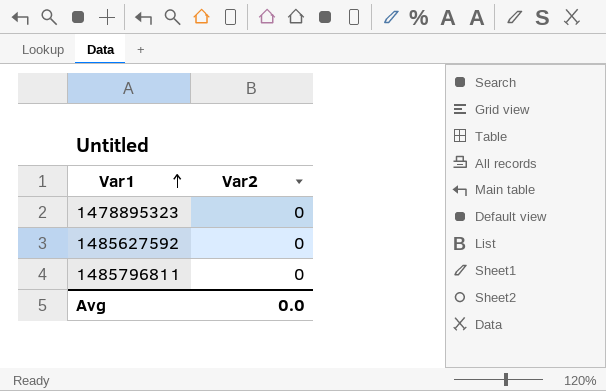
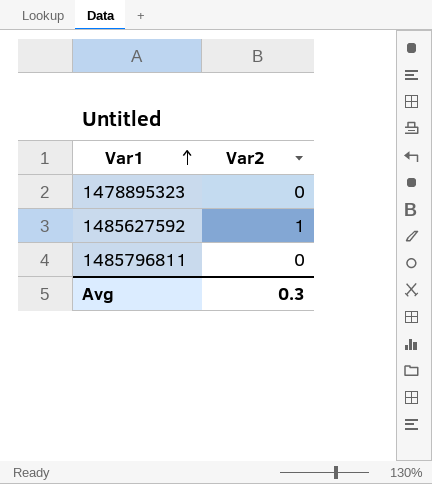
1485627592 | Var2: 0 -> 1
Avg | Var2: 0.0 -> 0.3

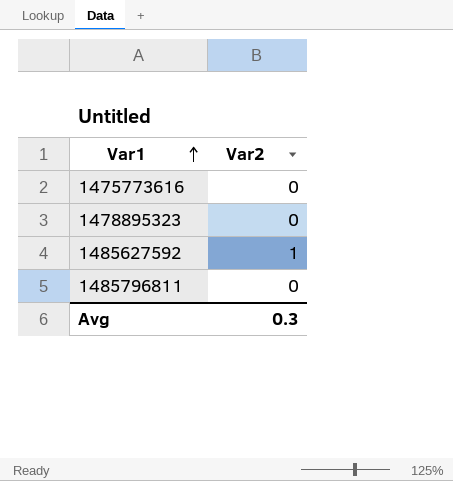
row 1475773616: none -> 0

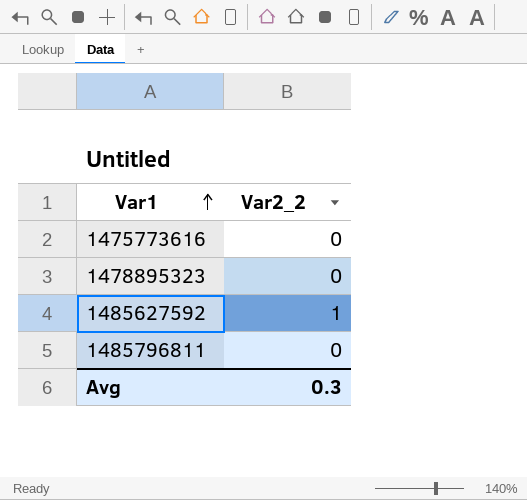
column name: Var2 -> Var2_2

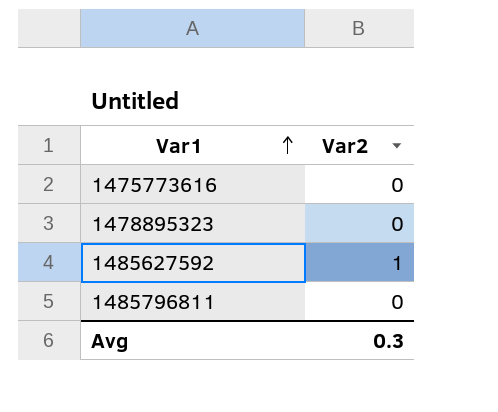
column name: Var2_2 -> Var2

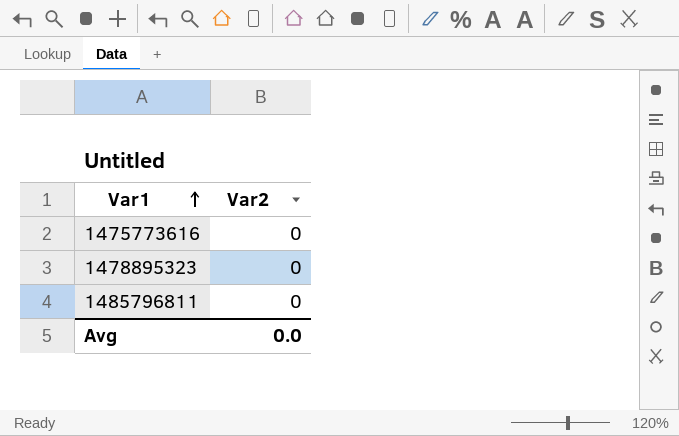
row 1485627592: 1 -> none
Avg | Var2: 0.3 -> 0.0

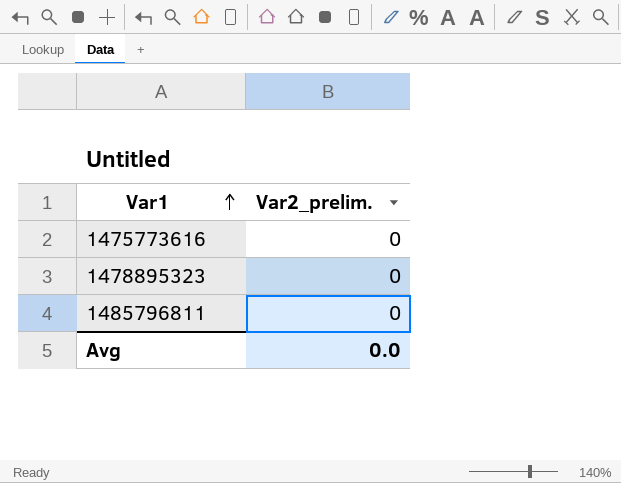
column name: Var2 -> Var2_prelim.

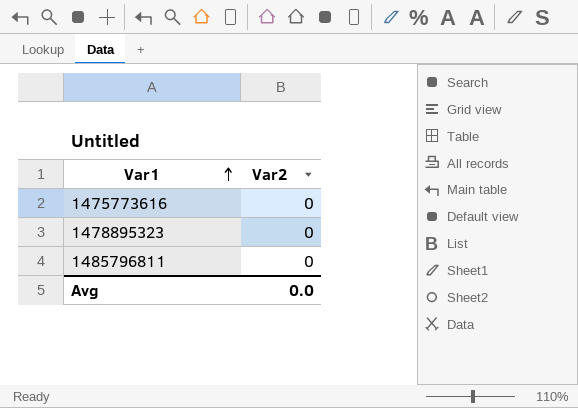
column name: Var2_prelim. -> Var2

